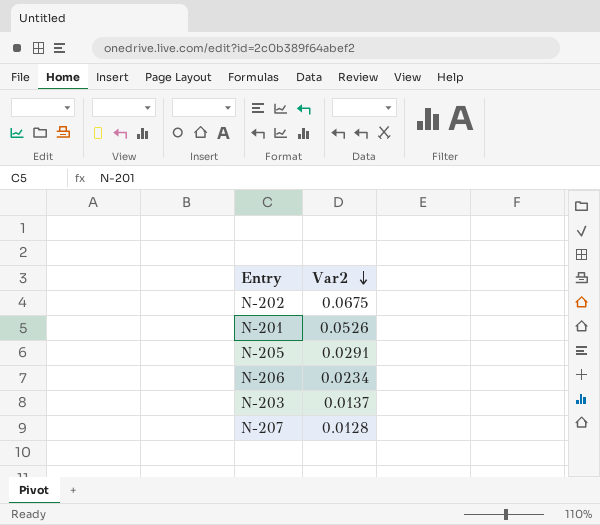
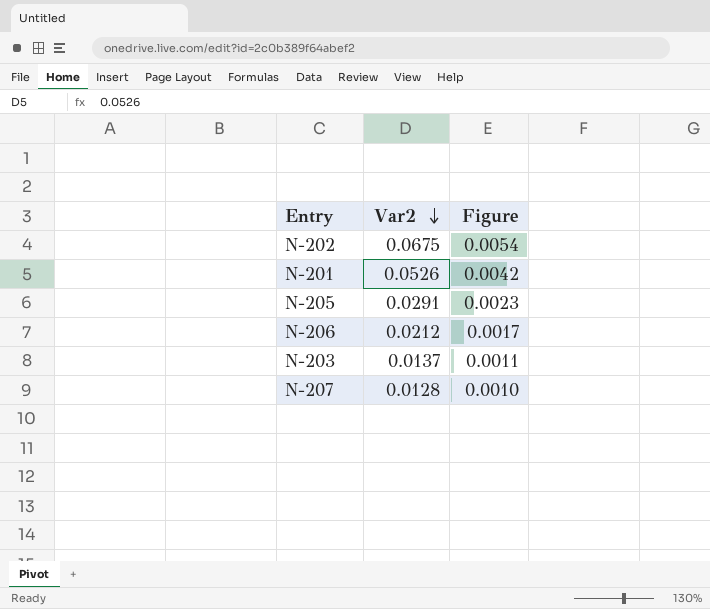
column Figure | formula: none -> [Var2] * 0.08
N-206 | Var2: 0.0234 -> 0.0212

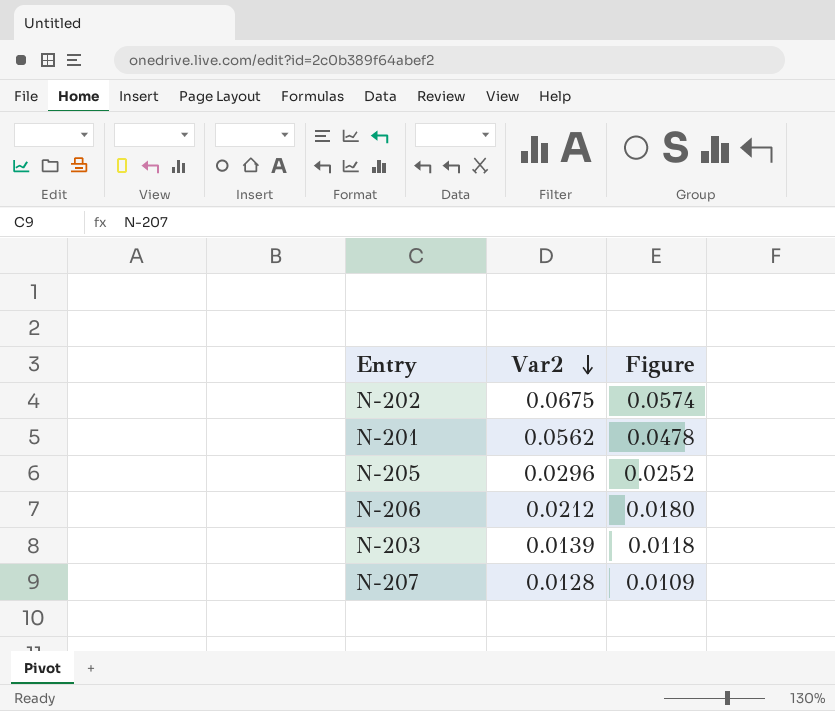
column Figure | formula: [Var2] * 0.08 -> [Var2] * 0.85
N-201 | Var2: 0.0526 -> 0.0562
N-205 | Var2: 0.0291 -> 0.0296
N-203 | Var2: 0.0137 -> 0.0139

